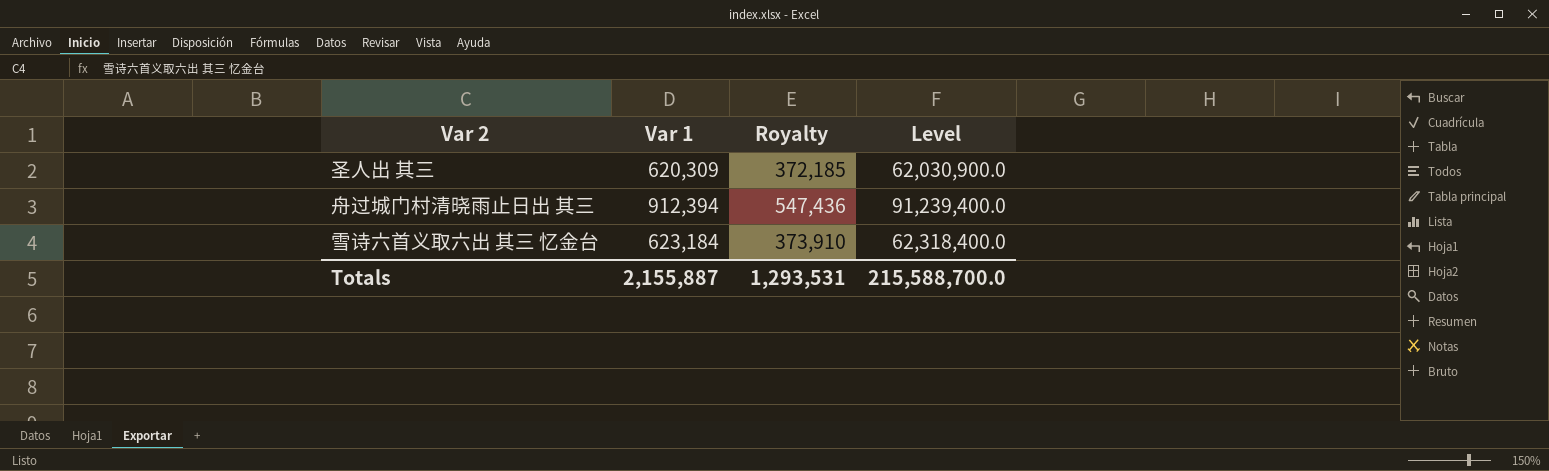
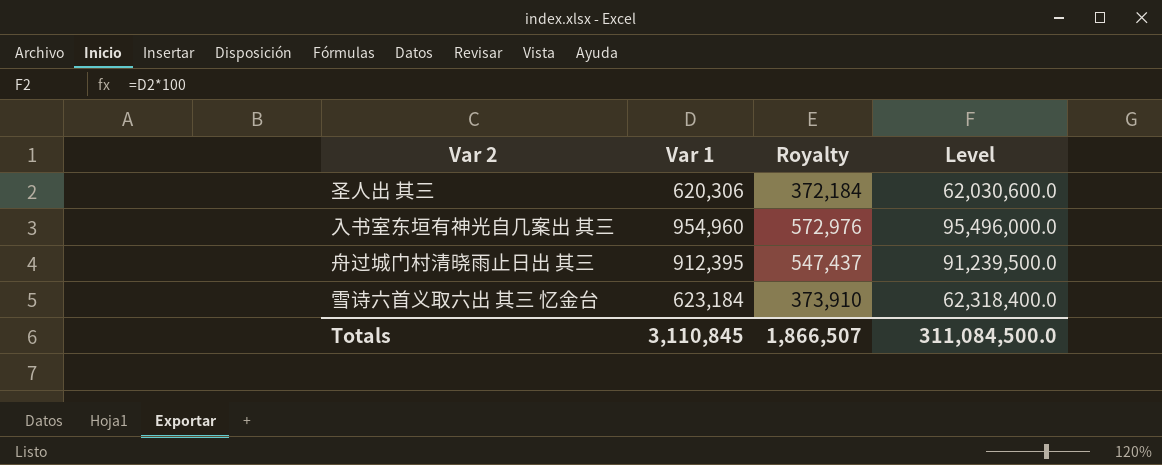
圣人出 其三 | Var 1: 620,309 -> 620,306
圣人出 其三 | Royalty: 372,185 -> 372,184
圣人出 其三 | Level: 62,030,900.0 -> 62,030,600.0
row 入书室东垣有神光自几案出 其三: none -> 954,960 | 572,976 | 95,496,000.0
舟过城门村清晓雨止日出 其三 | Var 1: 912,394 -> 912,395
舟过城门村清晓雨止日出 其三 | Royalty: 547,436 -> 547,437
舟过城门村清晓雨止日出 其三 | Level: 91,239,400.0 -> 91,239,500.0
Totals | Var 1: 2,155,887 -> 3,110,845
Totals | Royalty: 1,293,531 -> 1,866,507
Totals | Level: 215,588,700.0 -> 311,084,500.0

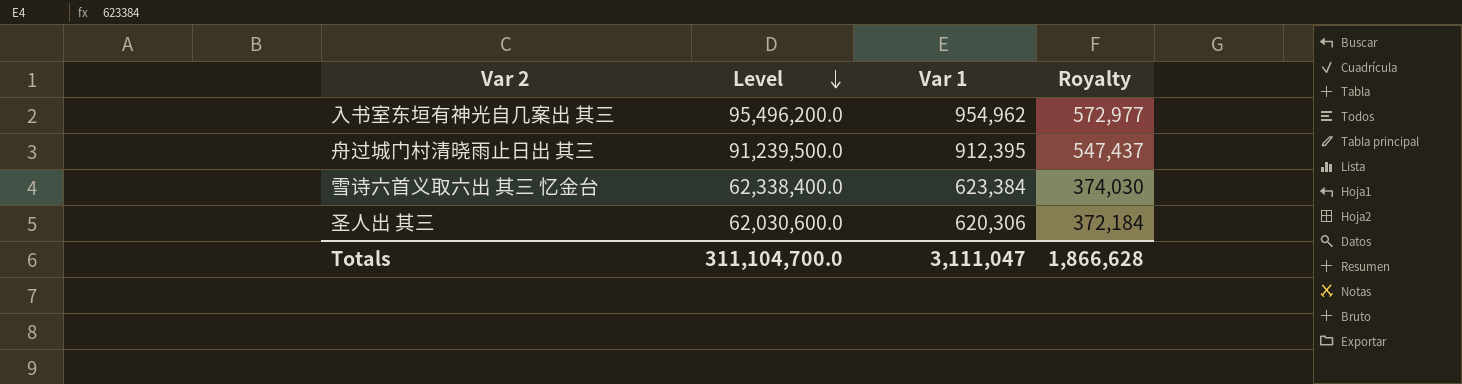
row order: none -> Level descending
column Level | position: 4 -> 2
入书室东垣有神光自几案出 其三 | Level: 95,496,000.0 -> 95,496,200.0
入书室东垣有神光自几案出 其三 | Var 1: 954,960 -> 954,962
入书室东垣有神光自几案出 其三 | Royalty: 572,976 -> 572,977
雪诗六首义取六出 其三 忆金台 | Level: 62,318,400.0 -> 62,338,400.0
雪诗六首义取六出 其三 忆金台 | Var 1: 623,184 -> 623,384
雪诗六首义取六出 其三 忆金台 | Royalty: 373,910 -> 374,030
Totals | Level: 311,084,500.0 -> 311,104,700.0
Totals | Var 1: 3,110,845 -> 3,111,047
Totals | Royalty: 1,866,507 -> 1,866,628

